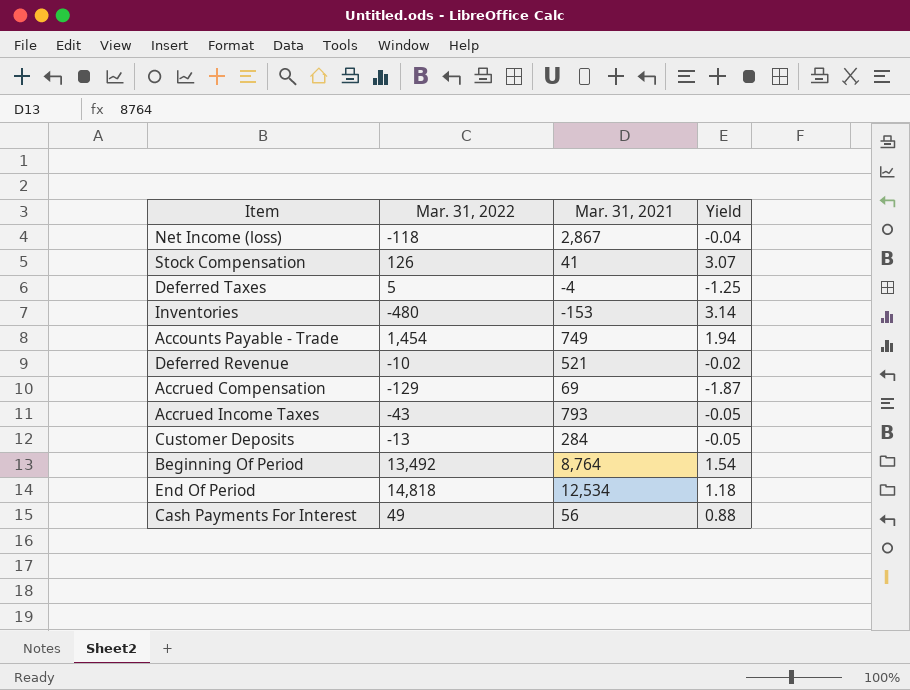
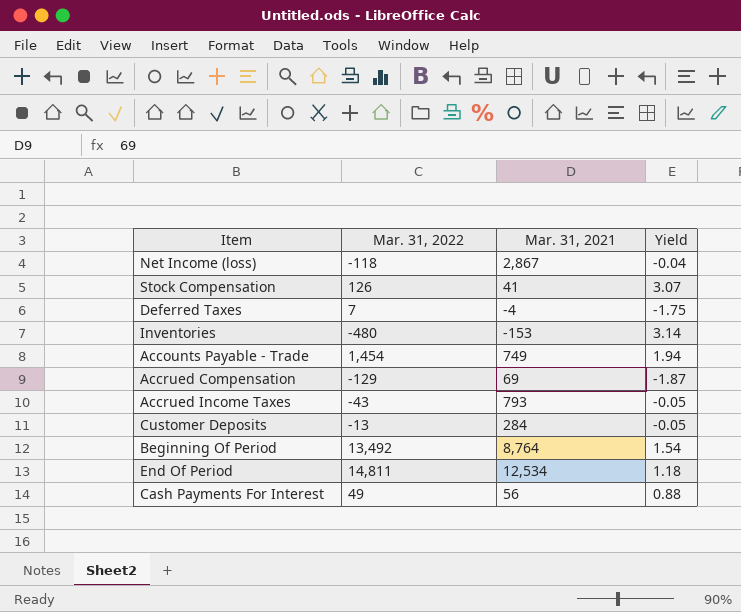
row Deferred Revenue: -10 | 521 | -0.02 -> none
Deferred Taxes | Mar. 31, 2022: 5 -> 7
Deferred Taxes | Yield: -1.25 -> -1.75
End Of Period | Mar. 31, 2022: 14,818 -> 14,811

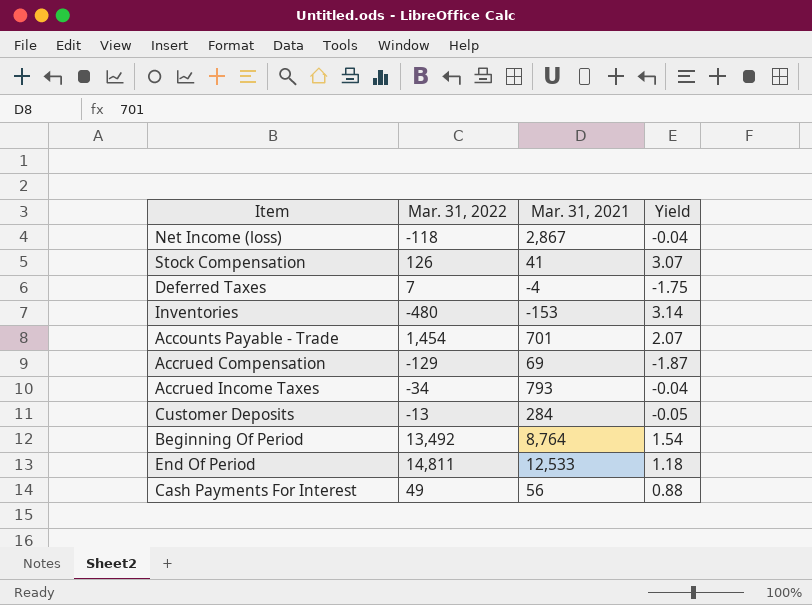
Accounts Payable - Trade | Mar. 31, 2021: 749 -> 701
Accounts Payable - Trade | Yield: 1.94 -> 2.07
Accrued Income Taxes | Mar. 31, 2022: -43 -> -34
Accrued Income Taxes | Yield: -0.05 -> -0.04
End Of Period | Mar. 31, 2021: 12,534 -> 12,533

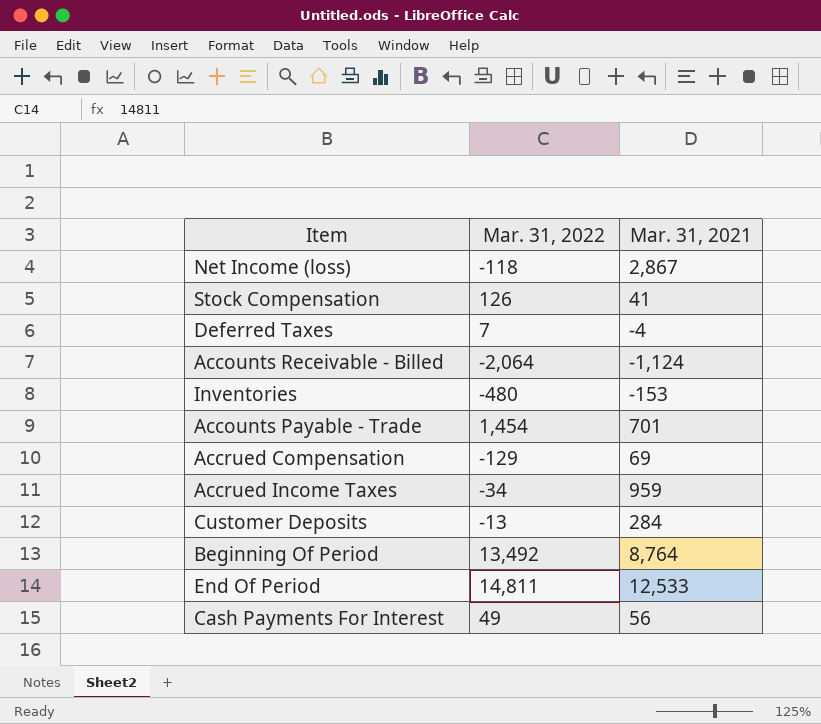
column Yield | formula: [Mar. 31, 2022] / [Mar. 31, 2021] -> none
row Accounts Receivable - Billed: none -> -2,064 | -1,124
Accrued Income Taxes | Mar. 31, 2021: 793 -> 959

